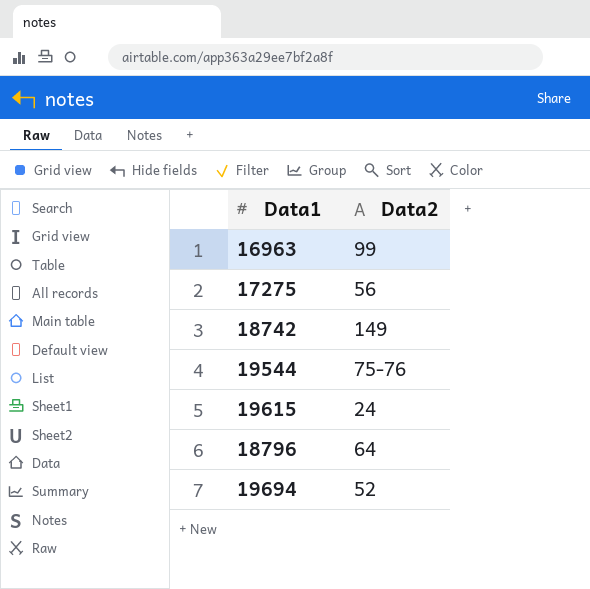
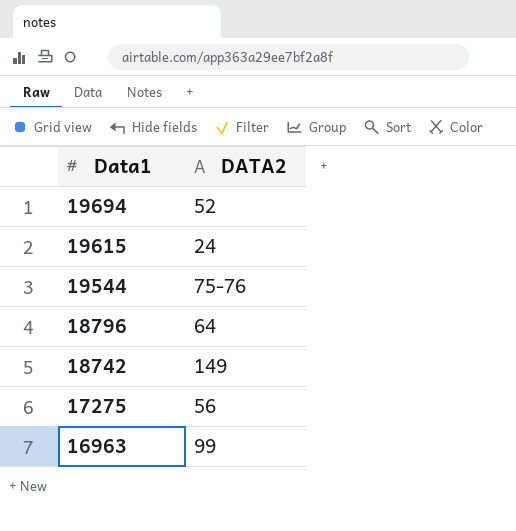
row order: none -> Data1 descending
column name: Data2 -> DATA2

